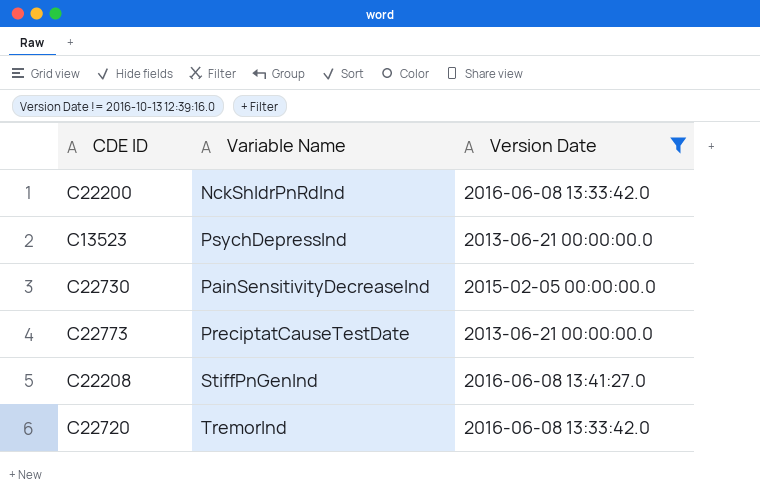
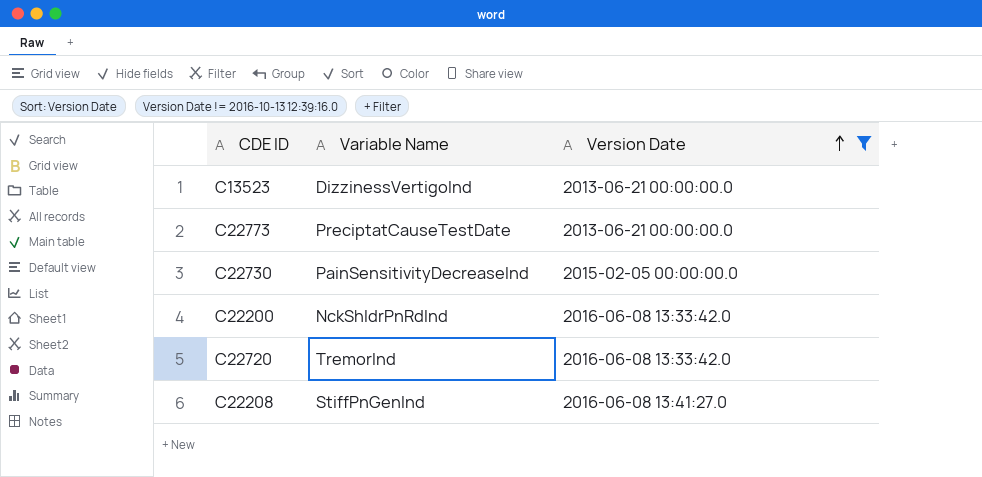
row order: none -> Version Date ascending
C13523 | Variable Name: PsychDepressInd -> DizzinessVertigoInd

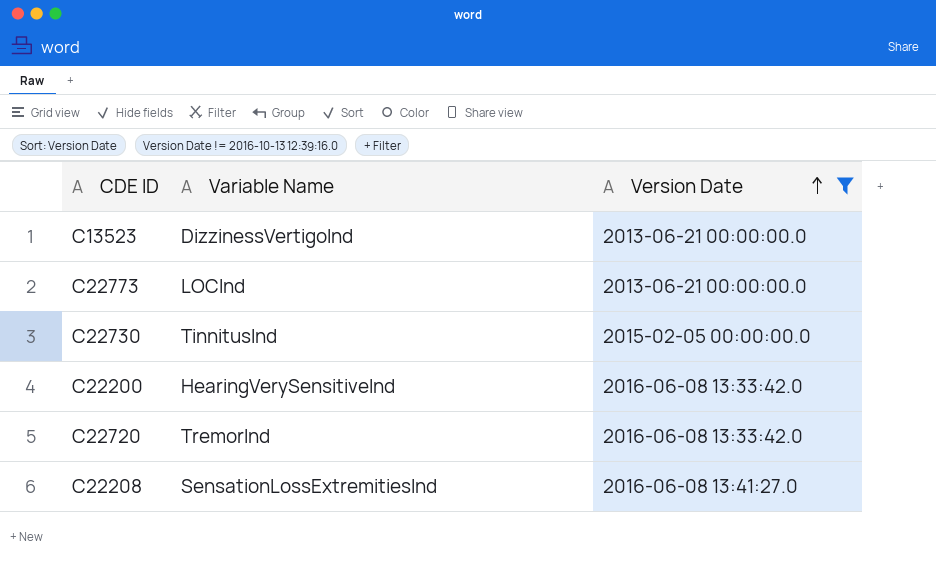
C22773 | Variable Name: PreciptatCauseTestDate -> LOCInd
C22730 | Variable Name: PainSensitivityDecreaseInd -> TinnitusInd
C22200 | Variable Name: NckShldrPnRdInd -> HearingVerySensitiveInd
C22208 | Variable Name: StiffPnGenInd -> SensationLossExtremitiesInd

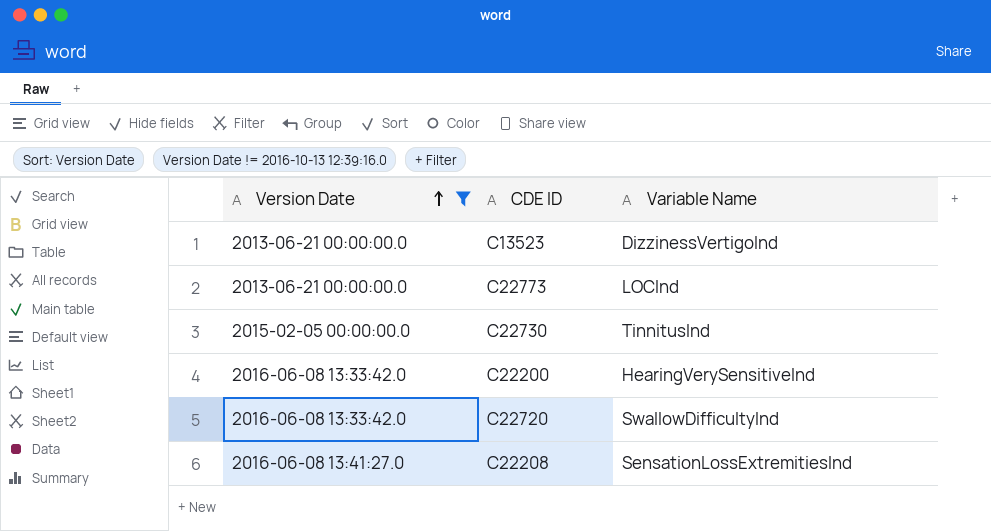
column Version Date | position: 3 -> 1
C22720 | Variable Name: TremorInd -> SwallowDifficultyInd

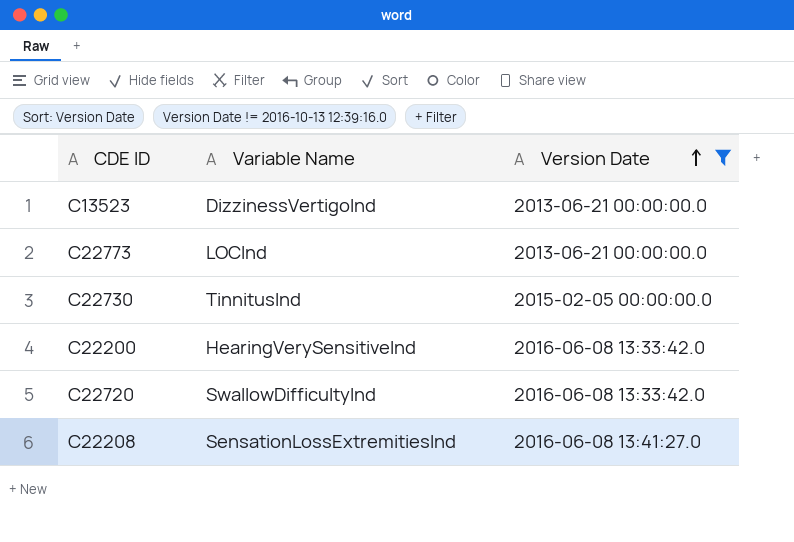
column Version Date | position: 1 -> 3

